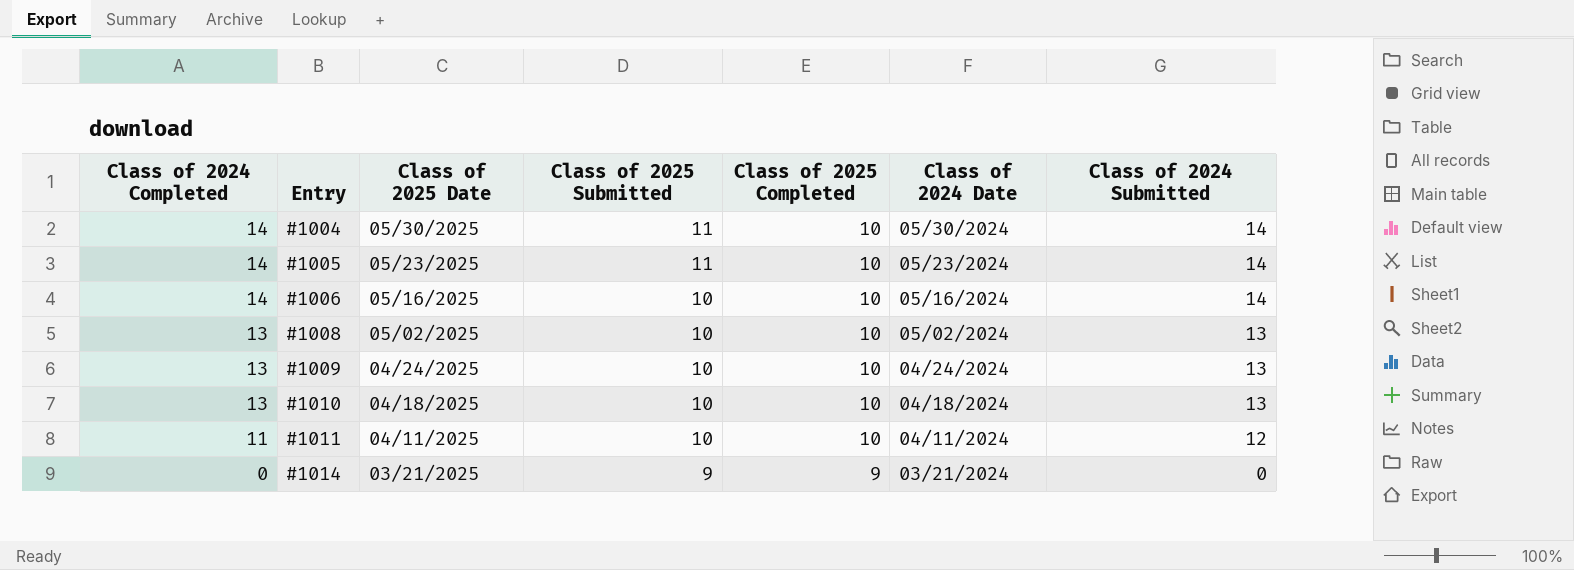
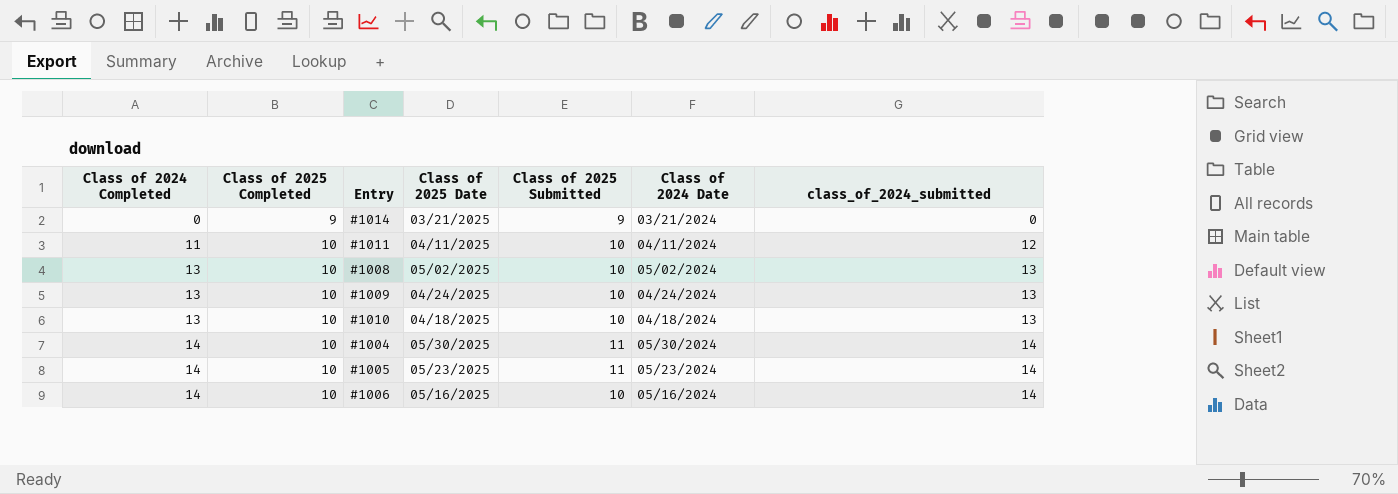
row order: Class of 2024 Completed descending -> Class of 2024 Completed ascending
column Class of 2025 Completed | position: 5 -> 2
column name: Class of 2024 Submitted -> class_of_2024_submitted

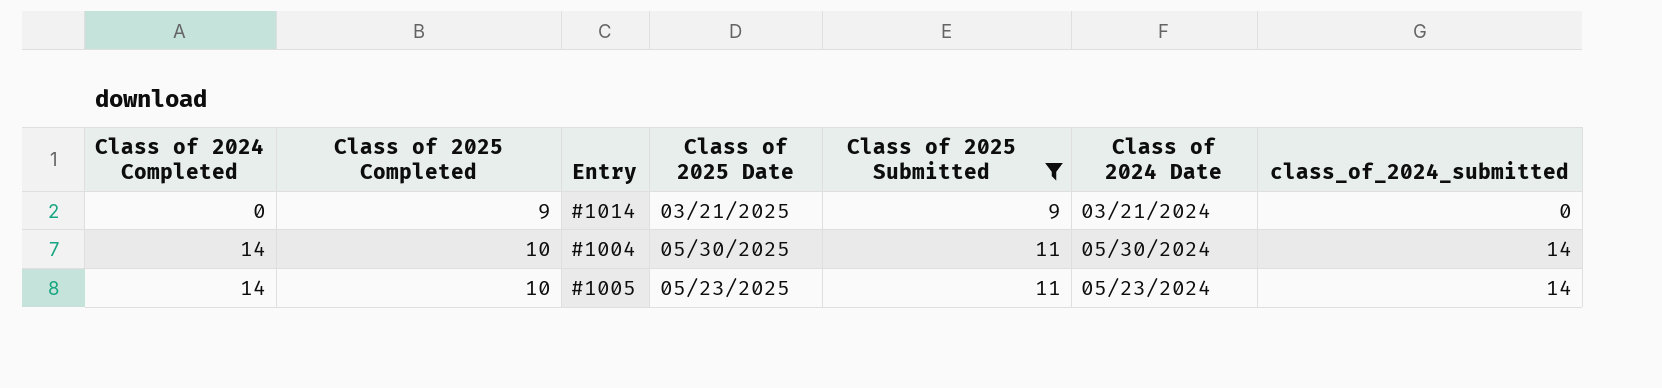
filter: none -> Class of 2025 Submitted != 10

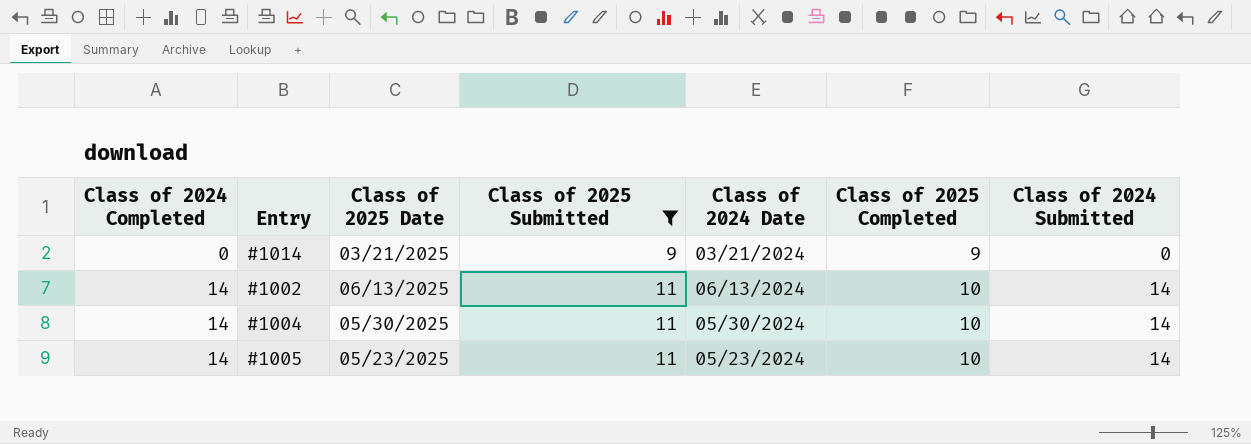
column Class of 2025 Completed | position: 2 -> 6
column name: class_of_2024_submitted -> Class of 2024 Submitted
row #1002: none -> 14 | 06/13/2025 | 11 | 06/13/2024 | 10 | 14

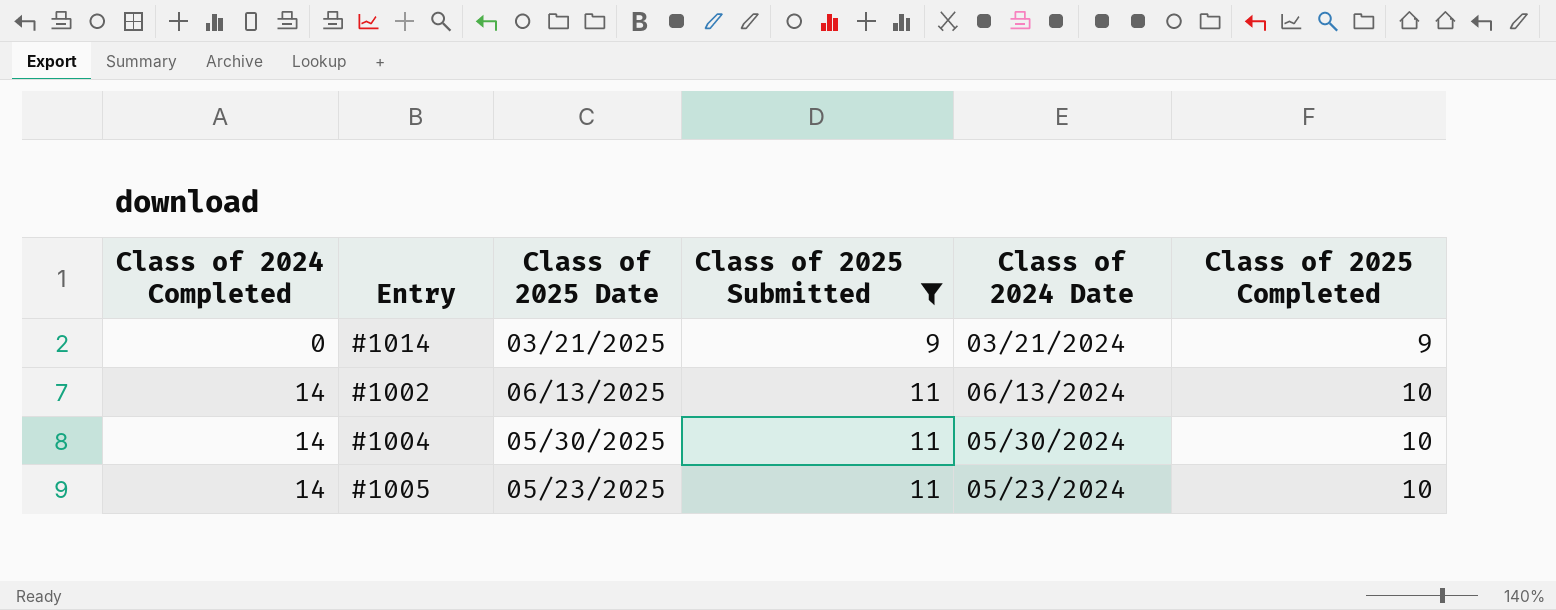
column Class of 2024 Submitted | position: 7 -> none

